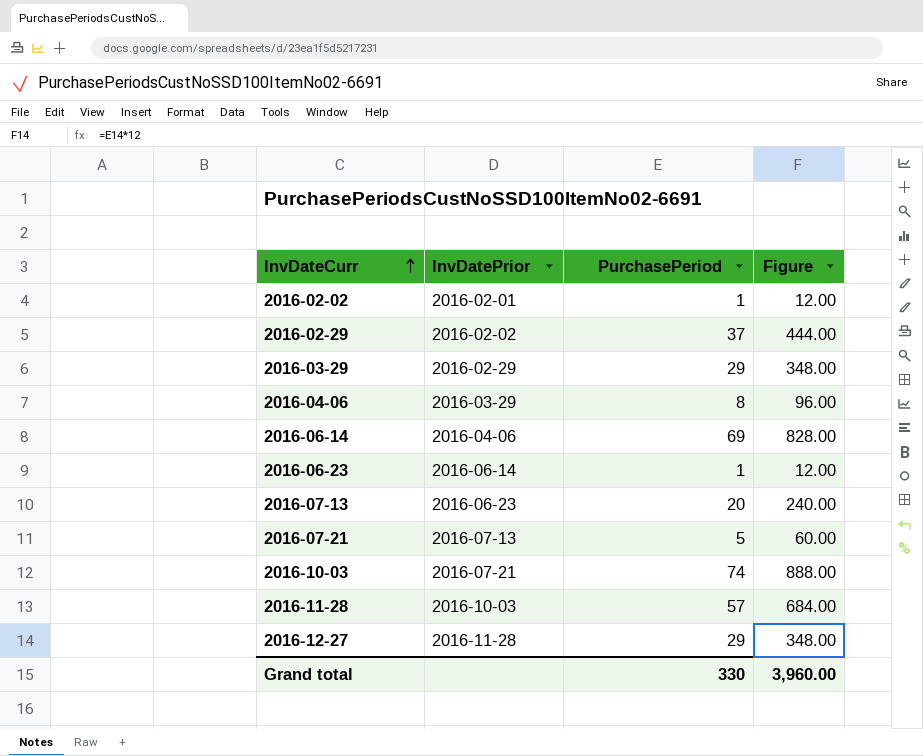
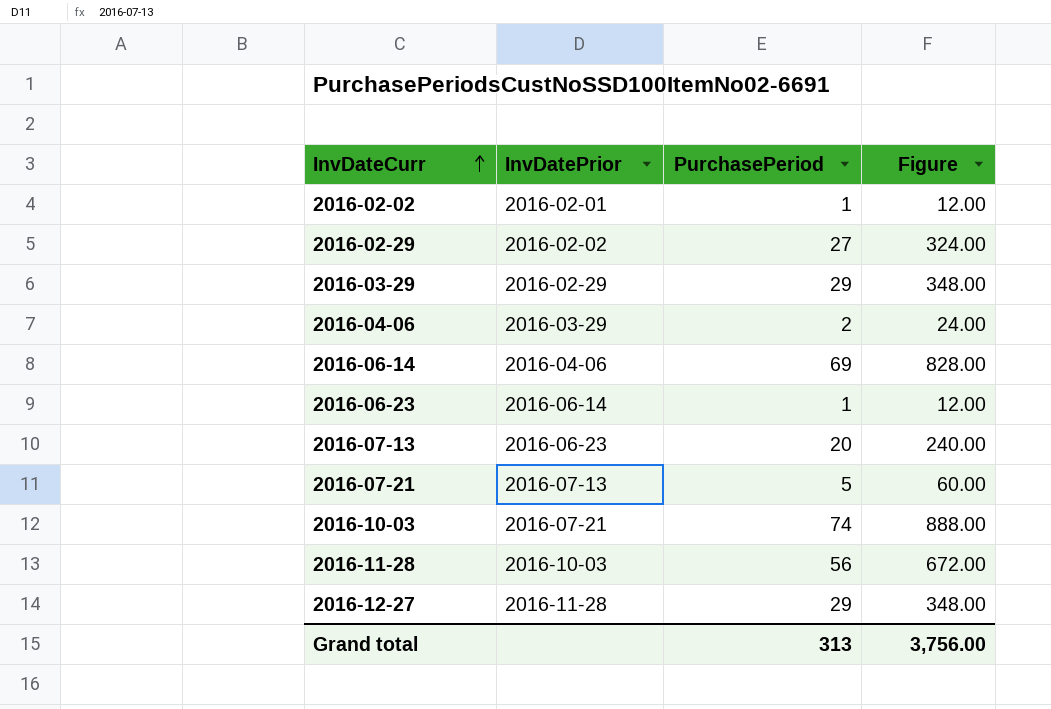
2016-02-29 | PurchasePeriod: 37 -> 27
2016-02-29 | Figure: 444.00 -> 324.00
2016-04-06 | PurchasePeriod: 8 -> 2
2016-04-06 | Figure: 96.00 -> 24.00
2016-11-28 | PurchasePeriod: 57 -> 56
2016-11-28 | Figure: 684.00 -> 672.00
Grand total | PurchasePeriod: 330 -> 313
Grand total | Figure: 3,960.00 -> 3,756.00

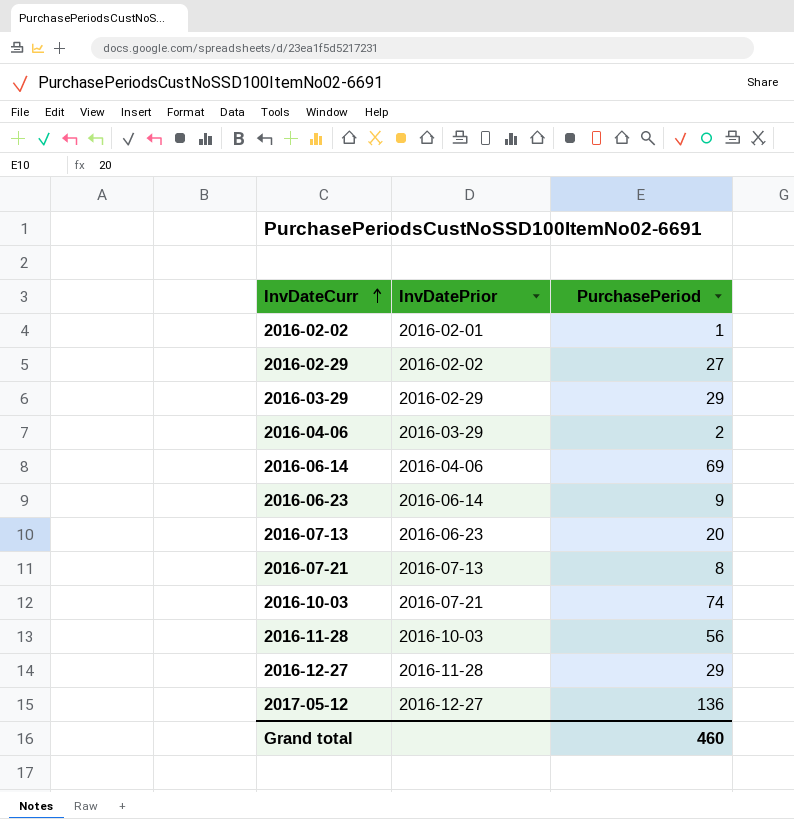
column Figure | formula: [PurchasePeriod] * 12 -> none
2016-06-23 | PurchasePeriod: 1 -> 9
2016-07-21 | PurchasePeriod: 5 -> 8
row 2017-05-12: none -> 2016-12-27 | 136
Grand total | PurchasePeriod: 313 -> 460

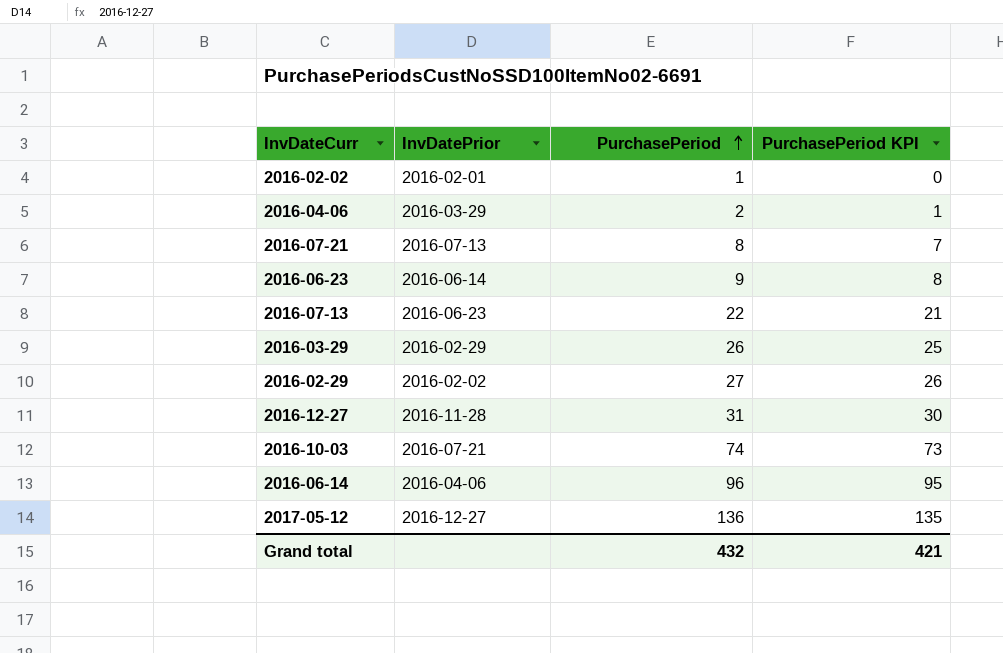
row order: InvDateCurr ascending -> PurchasePeriod ascending
column PurchasePeriod KPI | formula: none -> [PurchasePeriod] - 1
row 2016-11-28: 2016-10-03 | 56 -> none
2016-07-13 | PurchasePeriod: 20 -> 22
2016-03-29 | PurchasePeriod: 29 -> 26
2016-12-27 | PurchasePeriod: 29 -> 31
2016-06-14 | PurchasePeriod: 69 -> 96
Grand total | PurchasePeriod: 460 -> 432

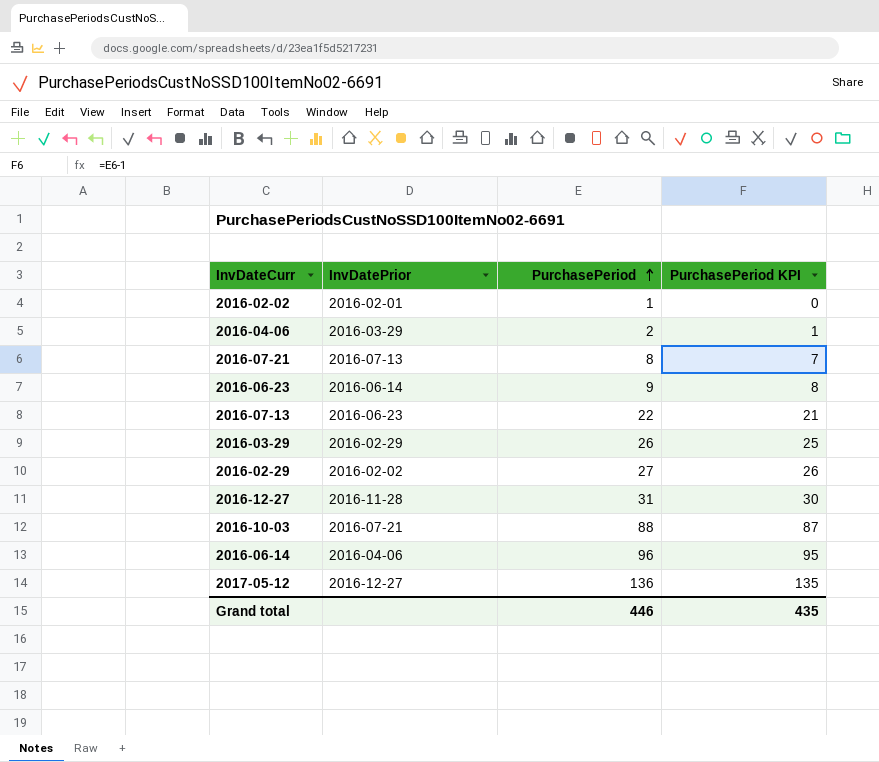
2016-10-03 | PurchasePeriod: 74 -> 88
2016-10-03 | PurchasePeriod KPI: 73 -> 87
Grand total | PurchasePeriod: 432 -> 446
Grand total | PurchasePeriod KPI: 421 -> 435

